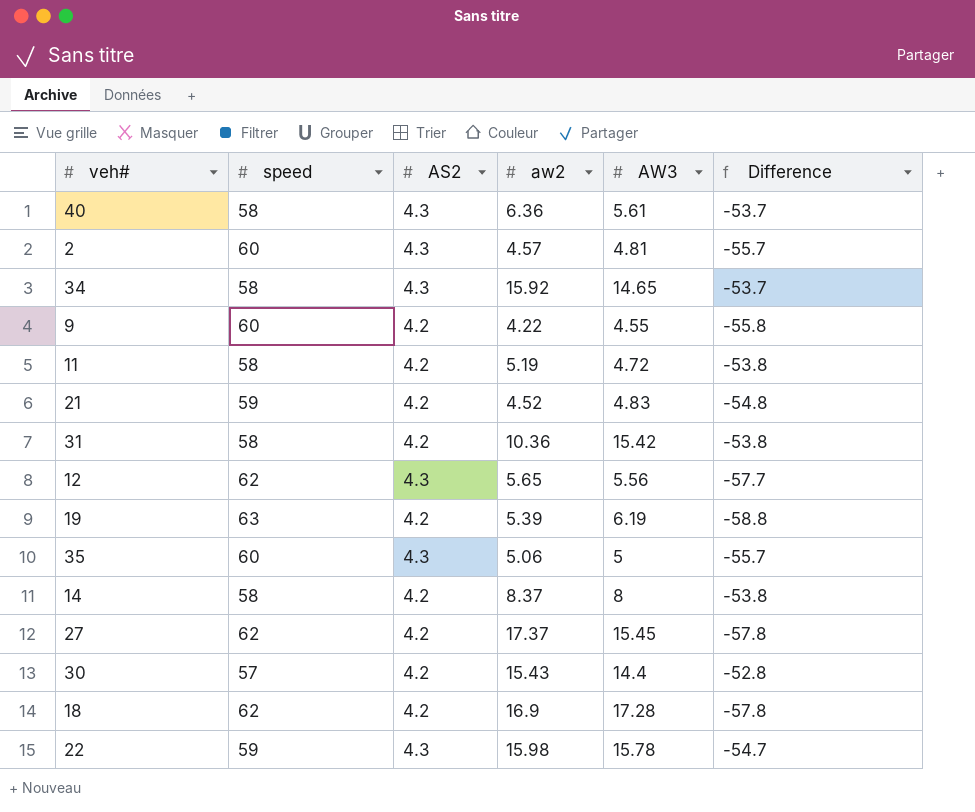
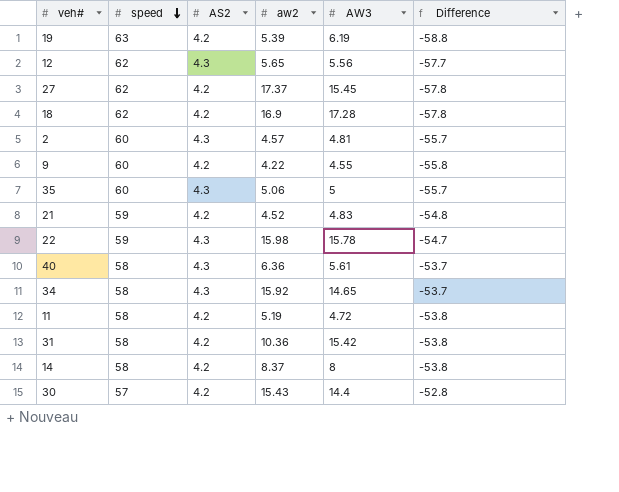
row order: none -> speed descending

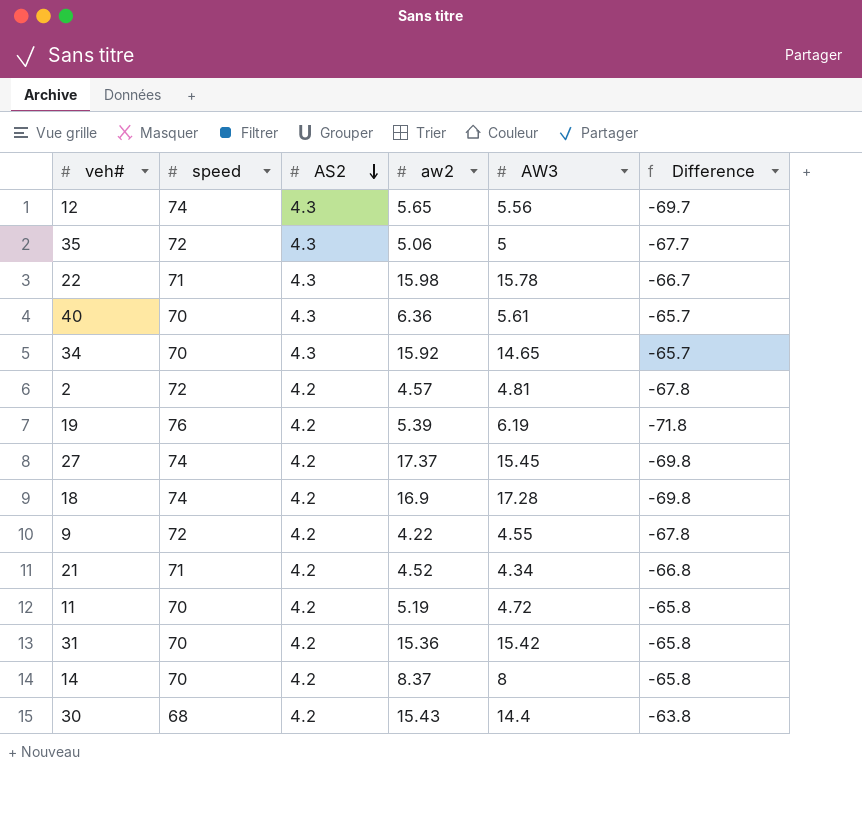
row order: speed descending -> AS2 descending
12 | speed: 62 -> 74
12 | Difference: -57.7 -> -69.7
35 | speed: 60 -> 72
35 | Difference: -55.7 -> -67.7
22 | speed: 59 -> 71
22 | Difference: -54.7 -> -66.7
40 | speed: 58 -> 70
40 | Difference: -53.7 -> -65.7
34 | speed: 58 -> 70
34 | Difference: -53.7 -> -65.7
2 | speed: 60 -> 72
2 | AS2: 4.3 -> 4.2
2 | Difference: -55.7 -> -67.8
19 | speed: 63 -> 76
19 | Difference: -58.8 -> -71.8
27 | speed: 62 -> 74
27 | Difference: -57.8 -> -69.8
18 | speed: 62 -> 74
18 | Difference: -57.8 -> -69.8
9 | speed: 60 -> 72
9 | Difference: -55.8 -> -67.8
21 | speed: 59 -> 71
21 | AW3: 4.83 -> 4.34
21 | Difference: -54.8 -> -66.8
11 | speed: 58 -> 70
11 | Difference: -53.8 -> -65.8
31 | speed: 58 -> 70
31 | aw2: 10.36 -> 15.36
31 | Difference: -53.8 -> -65.8
14 | speed: 58 -> 70
14 | Difference: -53.8 -> -65.8
30 | speed: 57 -> 68
30 | Difference: -52.8 -> -63.8

